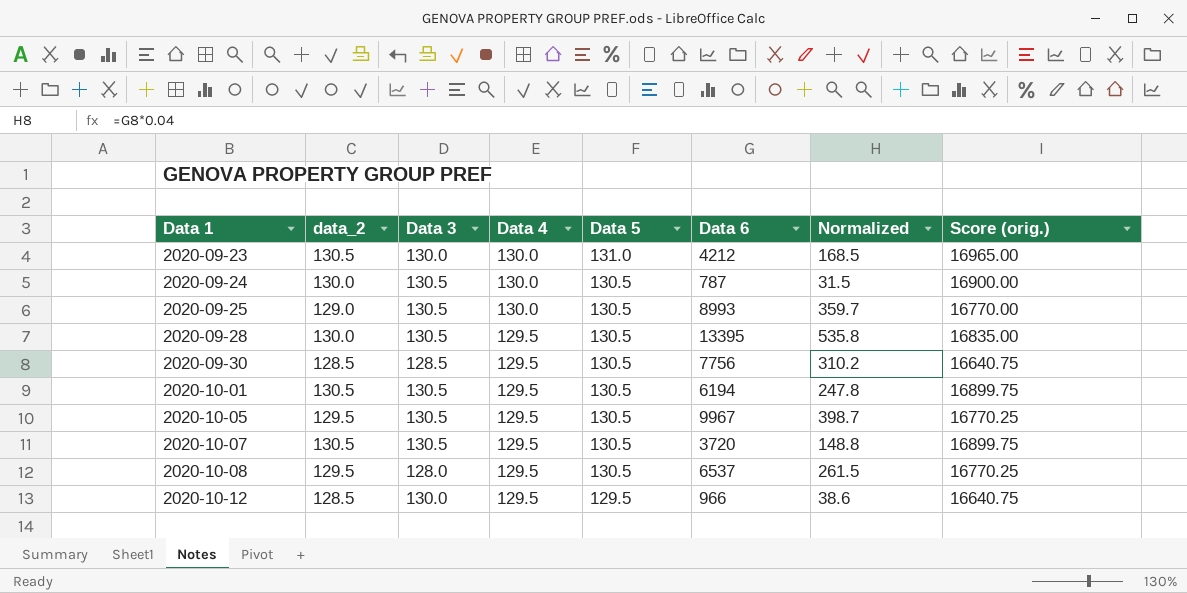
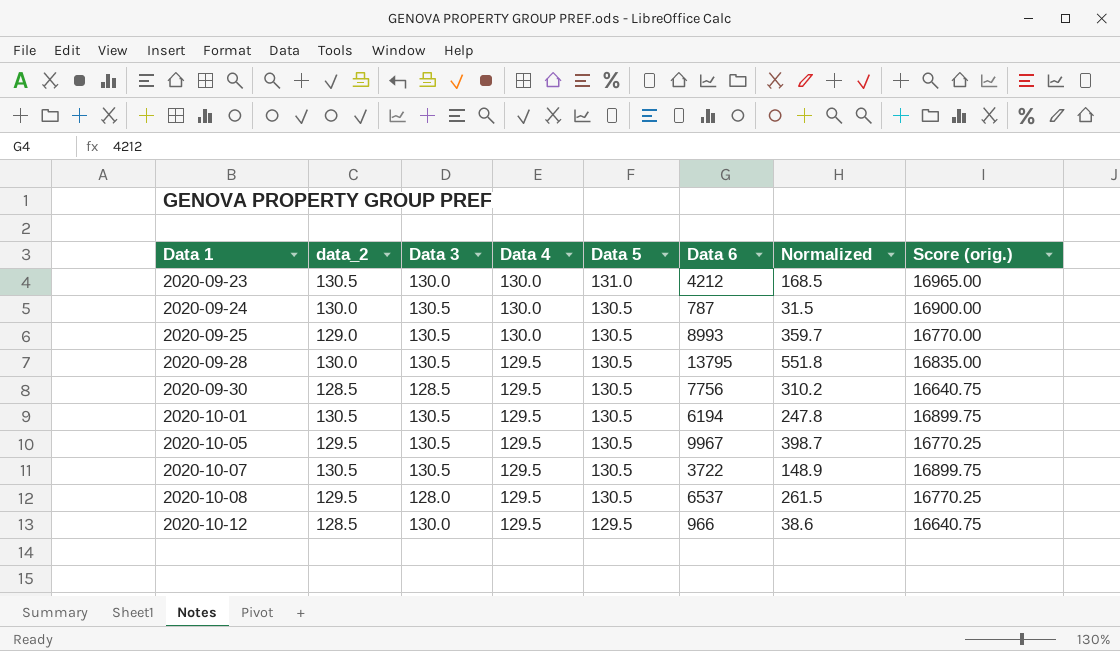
2020-09-28 | Data 6: 13395 -> 13795
2020-09-28 | Normalized: 535.8 -> 551.8
2020-10-07 | Data 6: 3720 -> 3722
2020-10-07 | Normalized: 148.8 -> 148.9

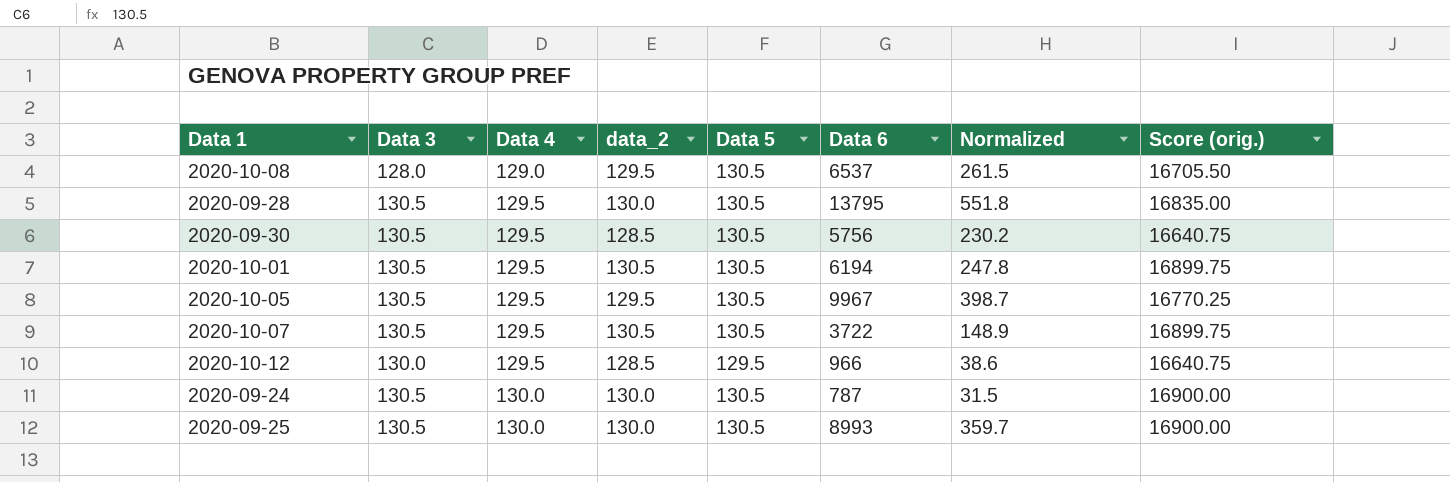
row order: Data 1 ascending -> Data 4 ascending
column data_2 | position: 2 -> 4
row 2020-09-23: 130.5 | 130.0 | 130.0 | 131.0 | 4212 | 168.5 | 16965.00 -> none
2020-10-08 | Data 4: 129.5 -> 129.0
2020-10-08 | Score (orig.): 16770.25 -> 16705.50
2020-09-30 | Data 3: 128.5 -> 130.5
2020-09-30 | Data 6: 7756 -> 5756
2020-09-30 | Normalized: 310.2 -> 230.2
2020-09-25 | data_2: 129.0 -> 130.0
2020-09-25 | Score (orig.): 16770.00 -> 16900.00

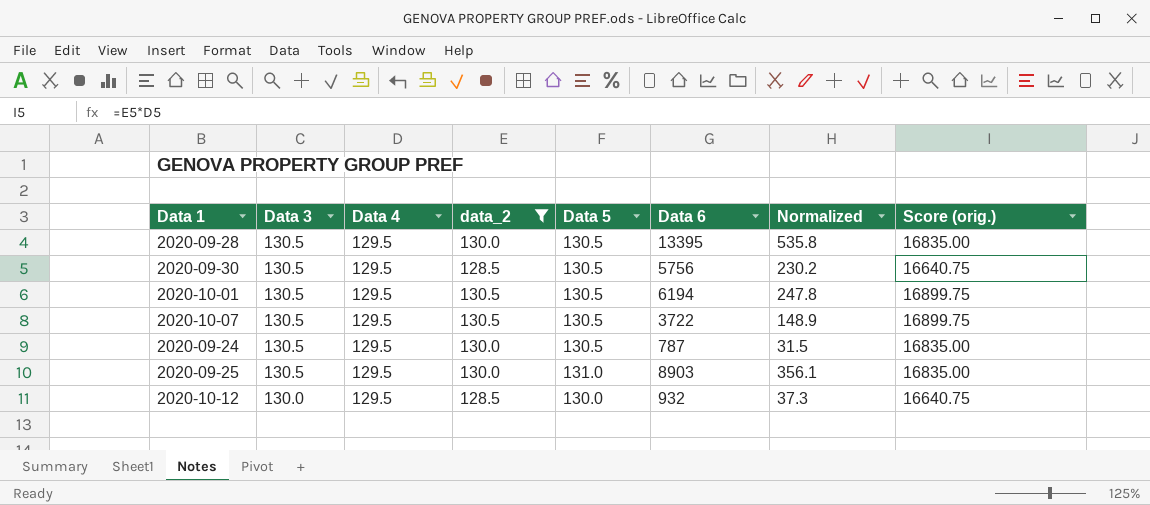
filter: none -> data_2 != 129.5
row order: Data 4 ascending -> Data 3 descending
2020-09-28 | Data 6: 13795 -> 13395
2020-09-28 | Normalized: 551.8 -> 535.8
2020-09-24 | Data 4: 130.0 -> 129.5
2020-09-24 | Score (orig.): 16900.00 -> 16835.00
2020-09-25 | Data 4: 130.0 -> 129.5
2020-09-25 | Data 5: 130.5 -> 131.0
2020-09-25 | Data 6: 8993 -> 8903
2020-09-25 | Normalized: 359.7 -> 356.1
2020-09-25 | Score (orig.): 16900.00 -> 16835.00
2020-10-12 | Data 5: 129.5 -> 130.0
2020-10-12 | Data 6: 966 -> 932
2020-10-12 | Normalized: 38.6 -> 37.3

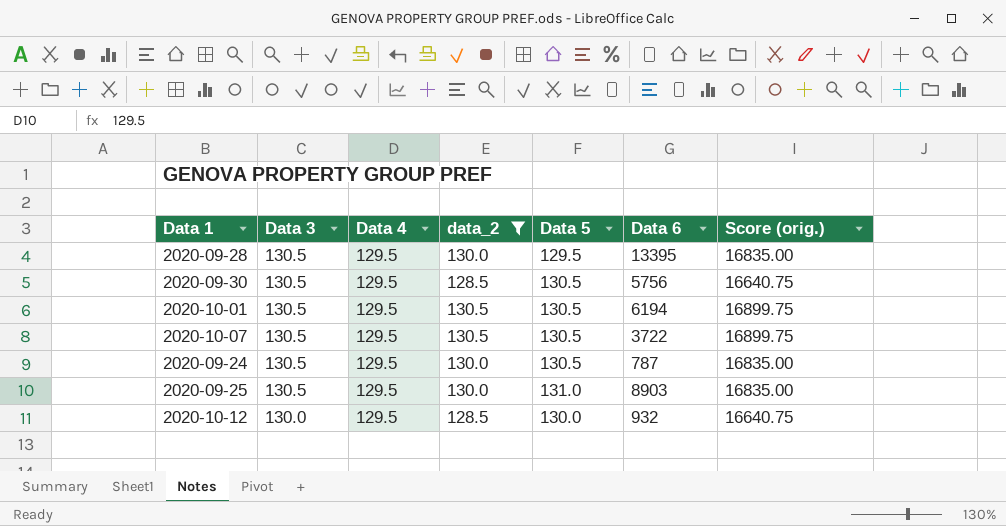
column Normalized | formula: [Data 6] * 0.04 -> none
2020-09-28 | Data 5: 130.5 -> 129.5

